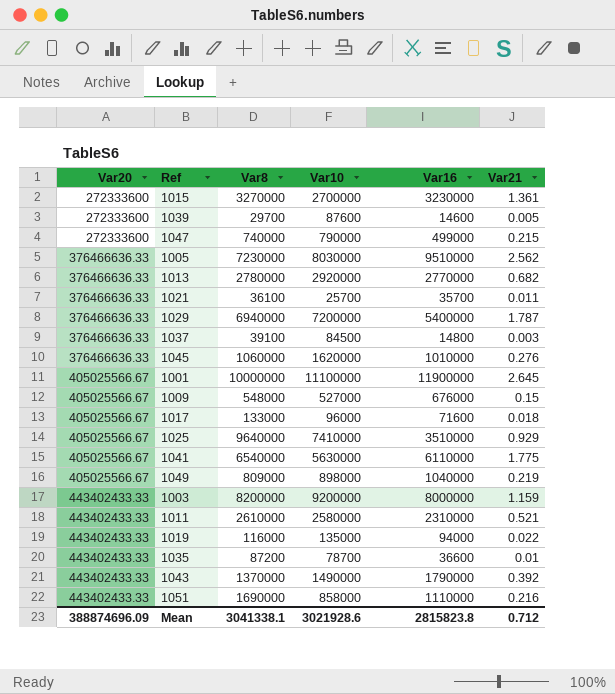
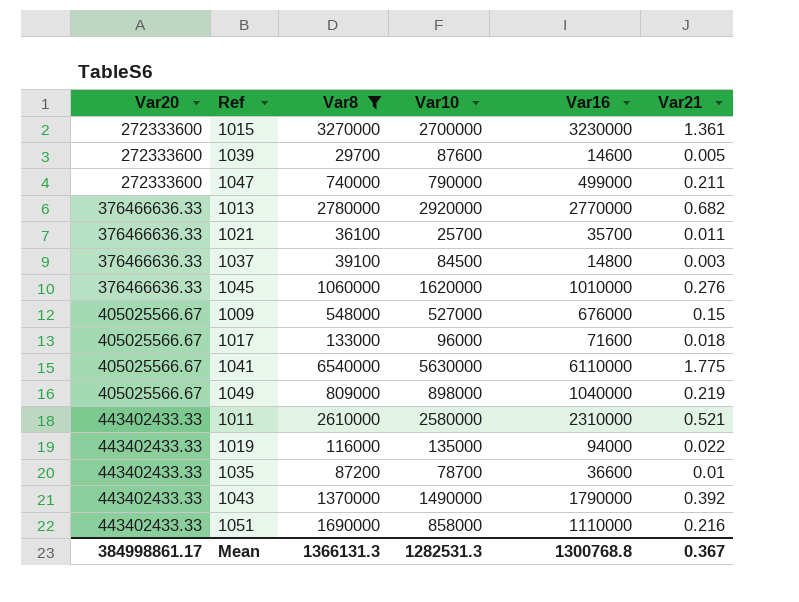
filter: none -> Var8 <= 6540000
1047 | Var21: 0.215 -> 0.211
Mean | Var20: 388874696.09 -> 384998861.17
Mean | Var8: 3041338.1 -> 1366131.3
Mean | Var10: 3021928.6 -> 1282531.3
Mean | Var16: 2815823.8 -> 1300768.8
Mean | Var21: 0.712 -> 0.367

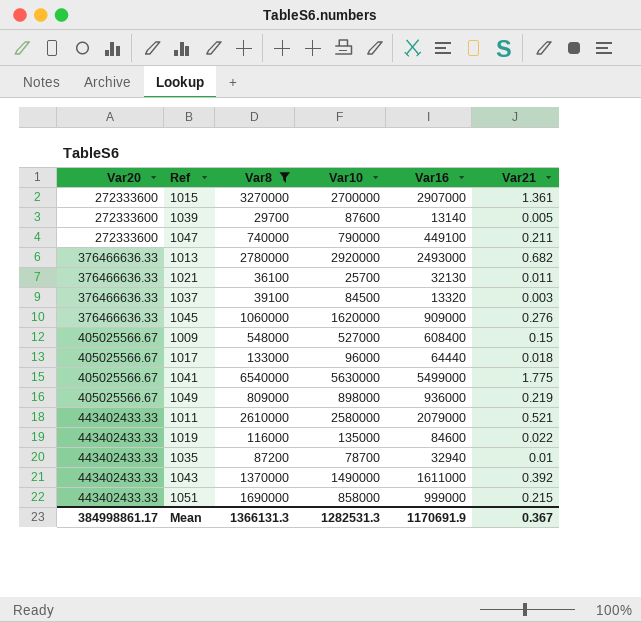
1015 | Var16: 3230000 -> 2907000
1039 | Var16: 14600 -> 13140
1047 | Var16: 499000 -> 449100
1013 | Var16: 2770000 -> 2493000
1021 | Var16: 35700 -> 32130
1037 | Var16: 14800 -> 13320
1045 | Var16: 1010000 -> 909000
1009 | Var16: 676000 -> 608400
1017 | Var16: 71600 -> 64440
1041 | Var16: 6110000 -> 5499000
1049 | Var16: 1040000 -> 936000
1011 | Var16: 2310000 -> 2079000
1019 | Var16: 94000 -> 84600
1035 | Var16: 36600 -> 32940
1043 | Var16: 1790000 -> 1611000
1051 | Var16: 1110000 -> 999000
1051 | Var21: 0.216 -> 0.215
Mean | Var16: 1300768.8 -> 1170691.9

